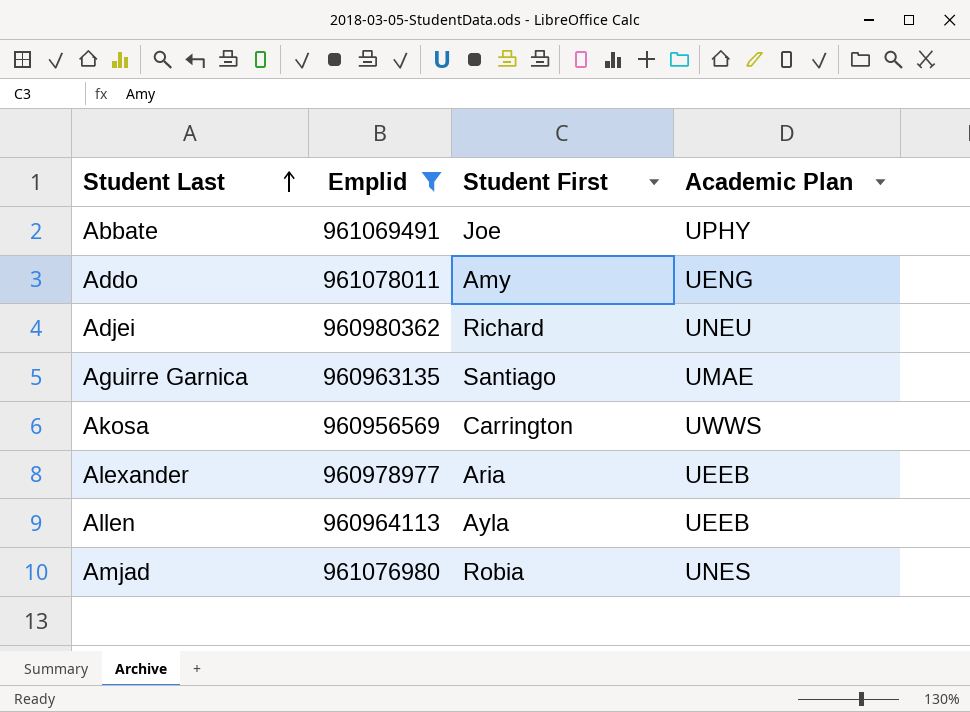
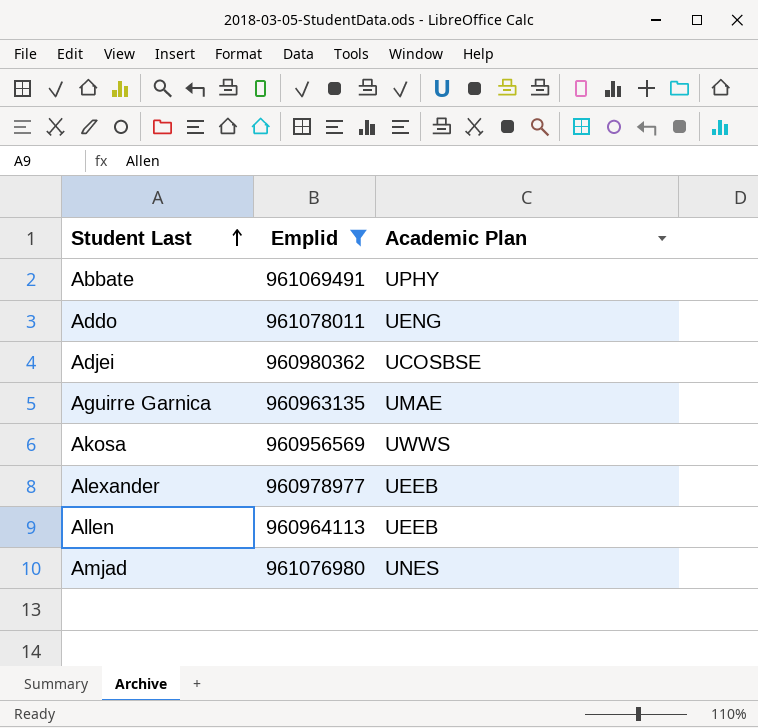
column Student First | position: 3 -> none
Adjei | Academic Plan: UNEU -> UCOSBSE

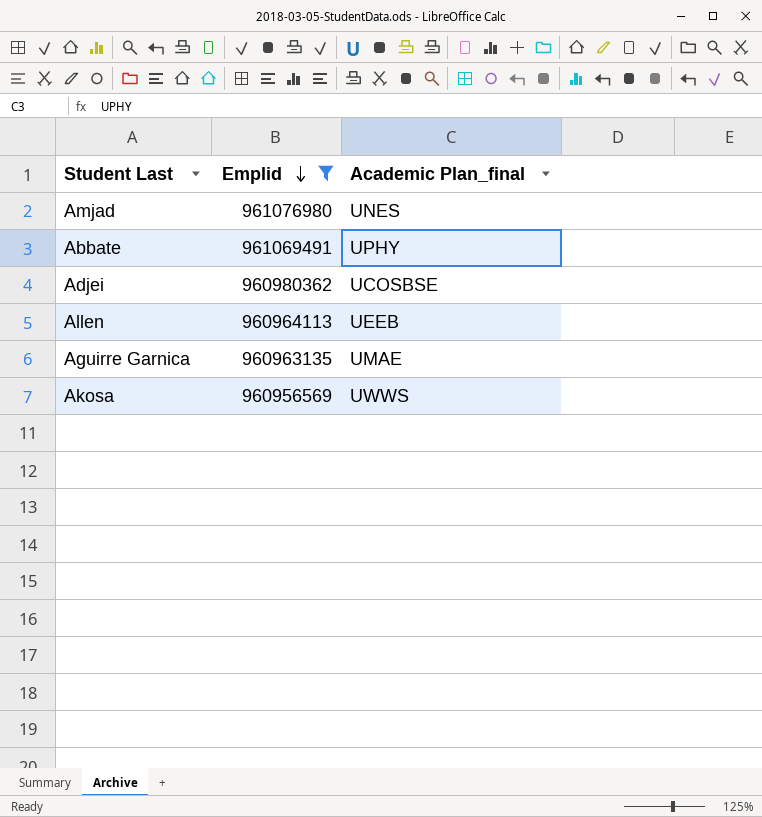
row order: Student Last ascending -> Emplid descending
column name: Academic Plan -> Academic Plan_final
row Addo: 961078011 | UENG -> none
row Alexander: 960978977 | UEEB -> none

